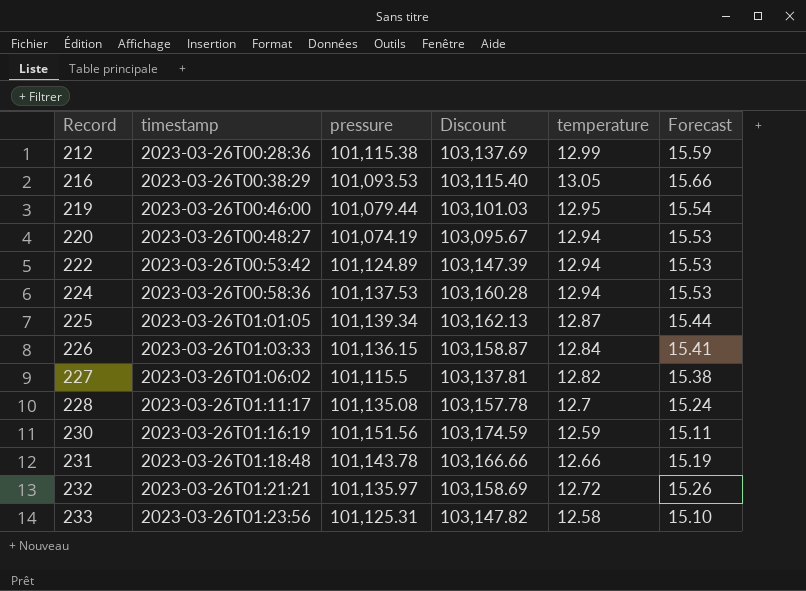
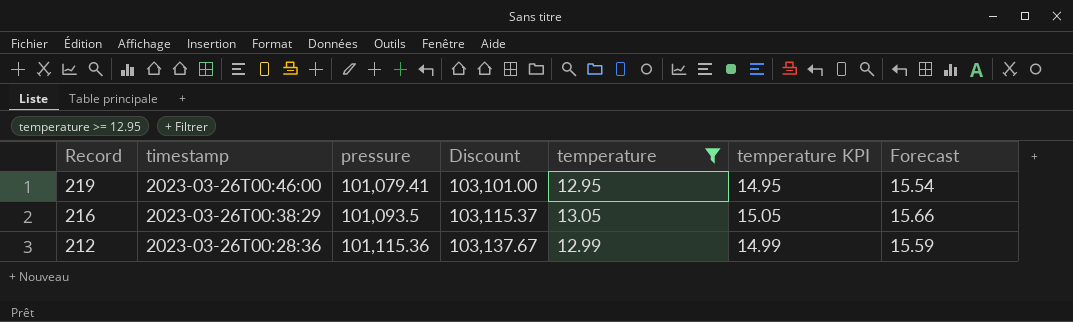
filter: none -> temperature >= 12.95
row order: Record ascending -> Record descending
column temperature KPI | formula: none -> [temperature] + 2
219 | pressure: 101,079.44 -> 101,079.41
219 | Discount: 103,101.03 -> 103,101.00
216 | pressure: 101,093.53 -> 101,093.5
216 | Discount: 103,115.40 -> 103,115.37
212 | pressure: 101,115.38 -> 101,115.36
212 | Discount: 103,137.69 -> 103,137.67

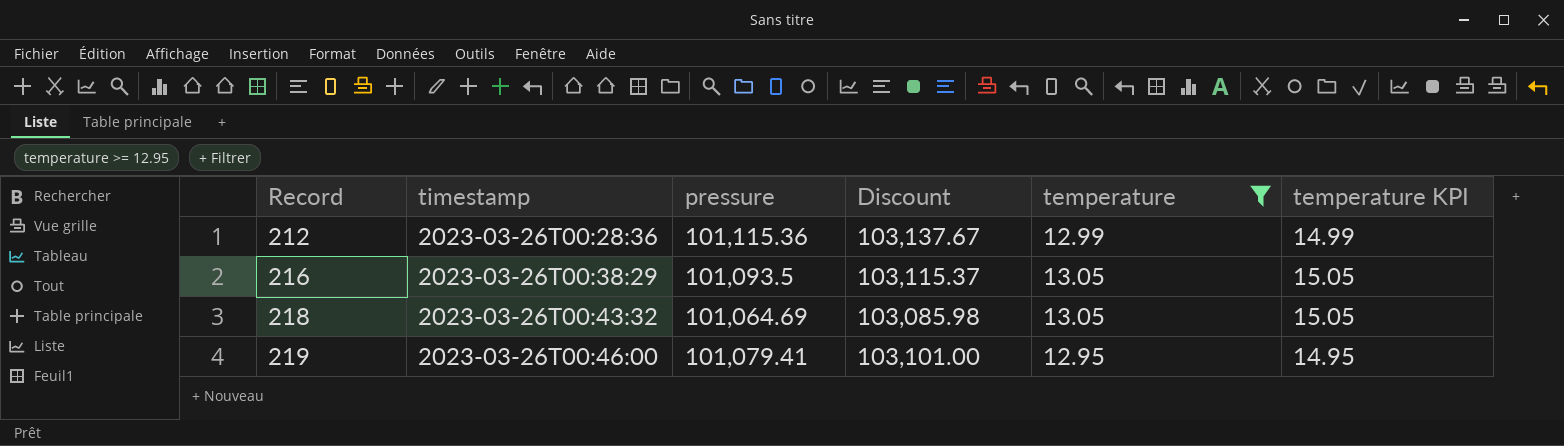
row order: Record descending -> Record ascending
column Forecast | formula: [temperature] * 1.2 -> none
row 218: none -> 2023-03-26T00:43:32 | 101,064.69 | 103,085.98 | 13.05 | 15.05

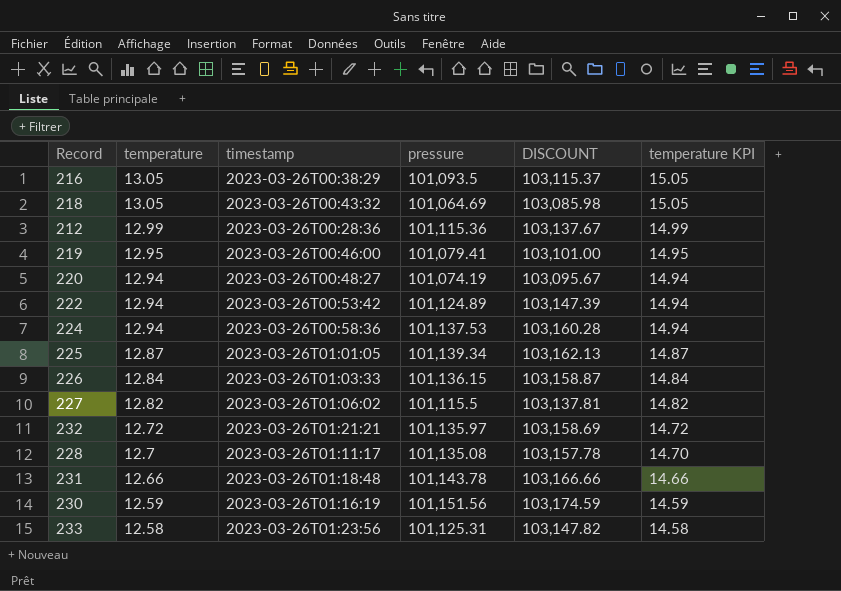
filter: temperature >= 12.95 -> none
row order: Record ascending -> temperature descending
column temperature | position: 5 -> 2
column name: Discount -> DISCOUNT

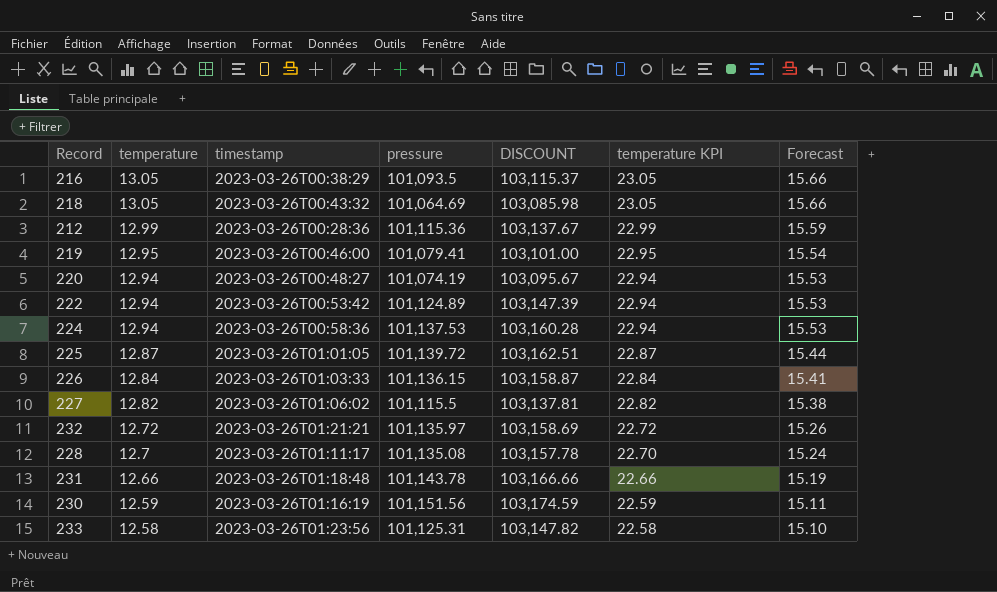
column temperature KPI | formula: [temperature] + 2 -> [temperature] + 10
column Forecast | formula: none -> [temperature] * 1.2
225 | pressure: 101,139.34 -> 101,139.72
225 | DISCOUNT: 103,162.13 -> 103,162.51

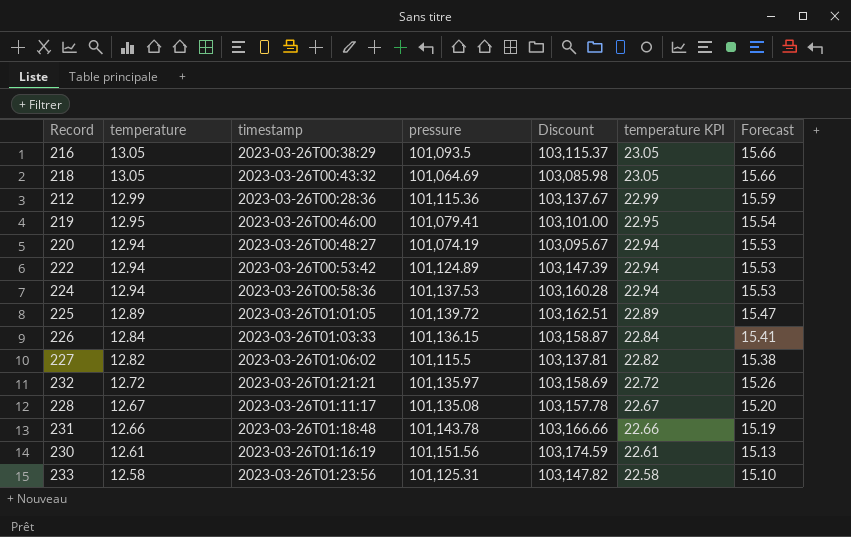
column name: DISCOUNT -> Discount
225 | temperature: 12.87 -> 12.89
225 | temperature KPI: 22.87 -> 22.89
225 | Forecast: 15.44 -> 15.47
228 | temperature: 12.7 -> 12.67
228 | temperature KPI: 22.70 -> 22.67
228 | Forecast: 15.24 -> 15.20
230 | temperature: 12.59 -> 12.61
230 | temperature KPI: 22.59 -> 22.61
230 | Forecast: 15.11 -> 15.13

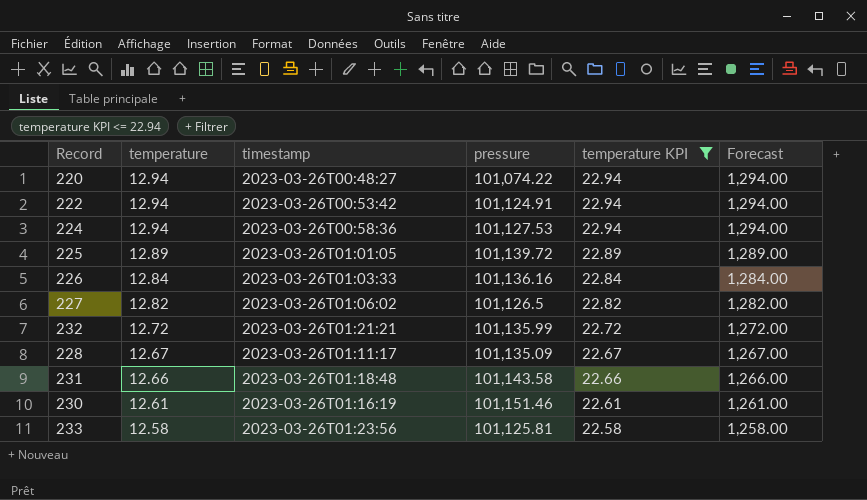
filter: none -> temperature KPI <= 22.94
column Discount | formula: [pressure] * 1.02 -> none
column Forecast | formula: [temperature] * 1.2 -> [temperature] * 100
220 | pressure: 101,074.19 -> 101,074.22
222 | pressure: 101,124.89 -> 101,124.91
224 | pressure: 101,137.53 -> 101,127.53
226 | pressure: 101,136.15 -> 101,136.16
227 | pressure: 101,115.5 -> 101,126.5
232 | pressure: 101,135.97 -> 101,135.99
228 | pressure: 101,135.08 -> 101,135.09
231 | pressure: 101,143.78 -> 101,143.58
230 | pressure: 101,151.56 -> 101,151.46
233 | pressure: 101,125.31 -> 101,125.81

